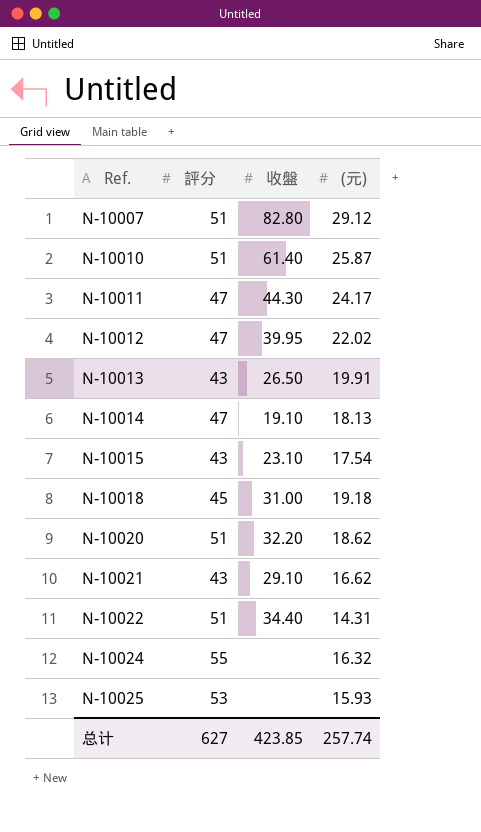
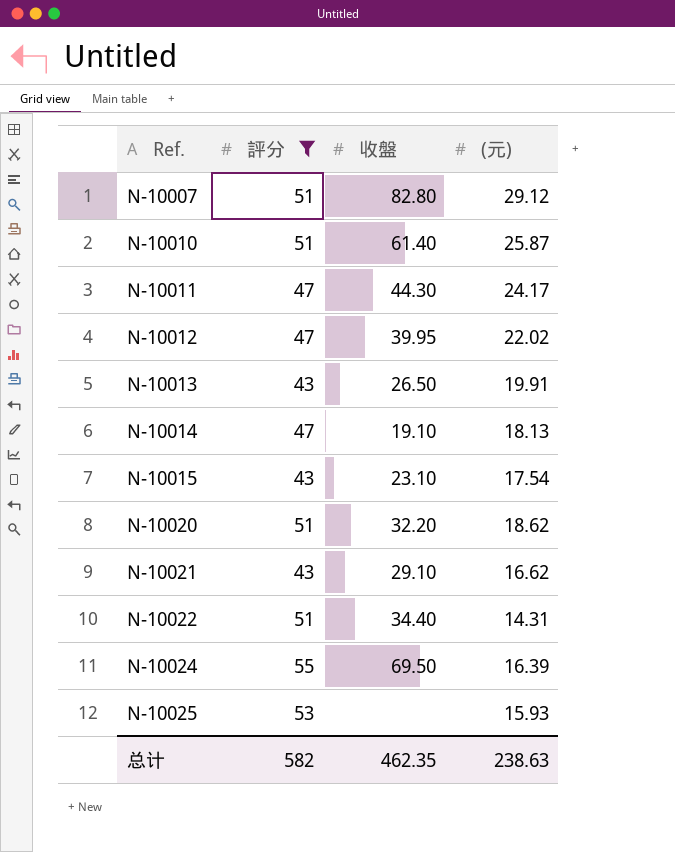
filter: none -> 評分 != 45
N-10024 | 收盤: none -> 69.50
N-10024 | (元): 16.32 -> 16.39
总计 | 評分: 627 -> 582
总计 | 收盤: 423.85 -> 462.35
总计 | (元): 257.74 -> 238.63

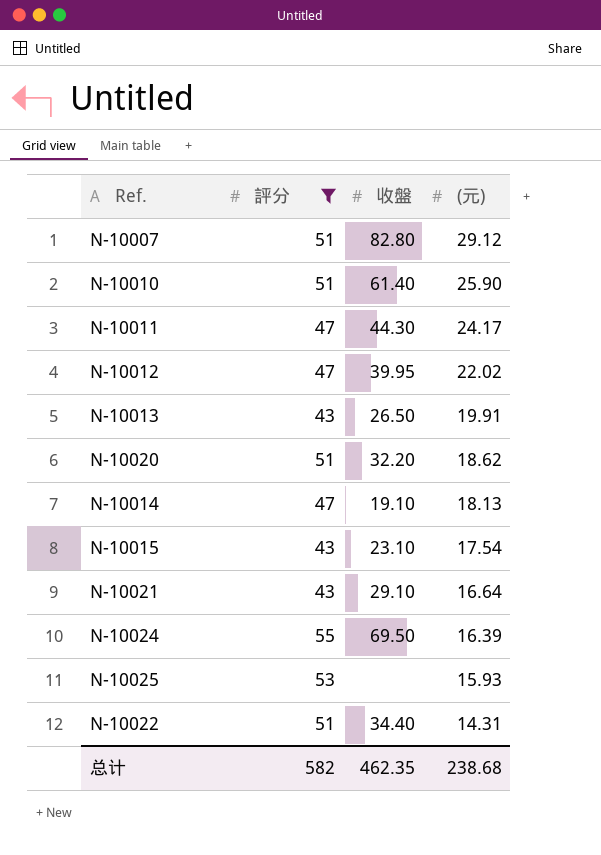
row order: Ref. ascending -> (元) descending
N-10010 | (元): 25.87 -> 25.90
N-10021 | (元): 16.62 -> 16.64
总计 | (元): 238.63 -> 238.68

